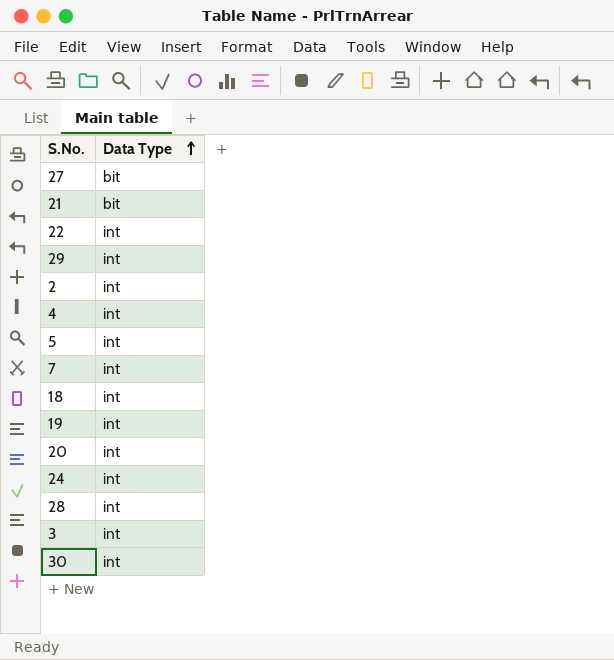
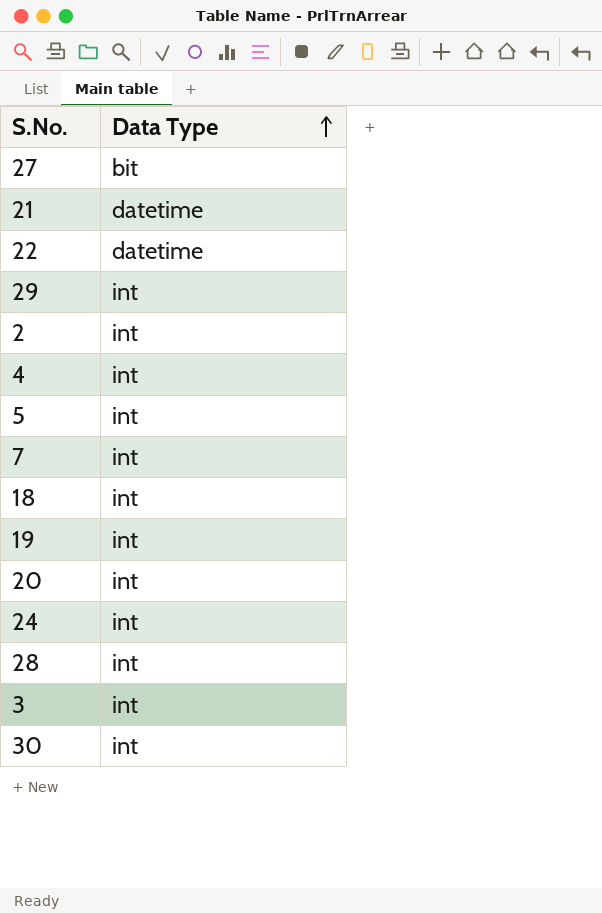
21 | Data Type: bit -> datetime
22 | Data Type: int -> datetime

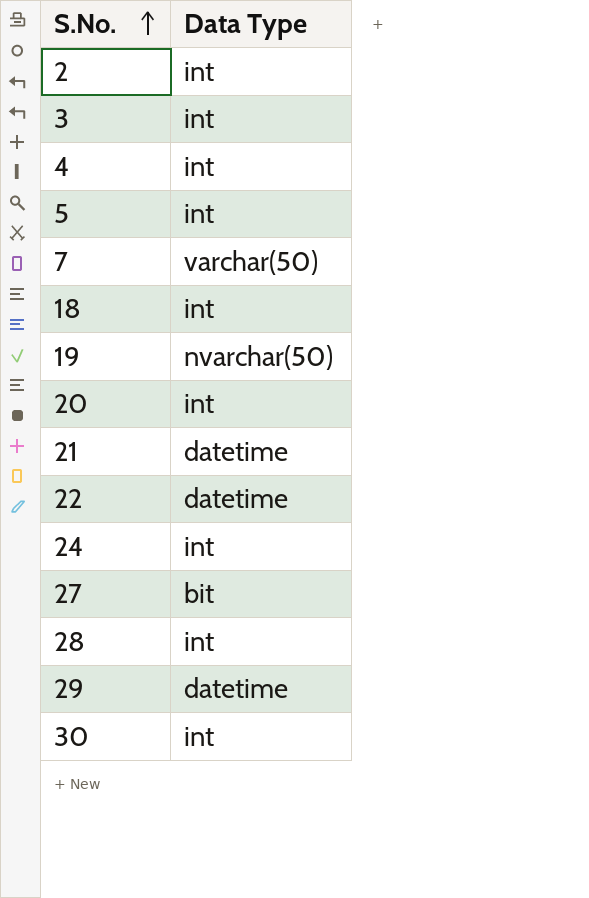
row order: Data Type ascending -> S.No. ascending
7 | Data Type: int -> varchar(50)
19 | Data Type: int -> nvarchar(50)
29 | Data Type: int -> datetime

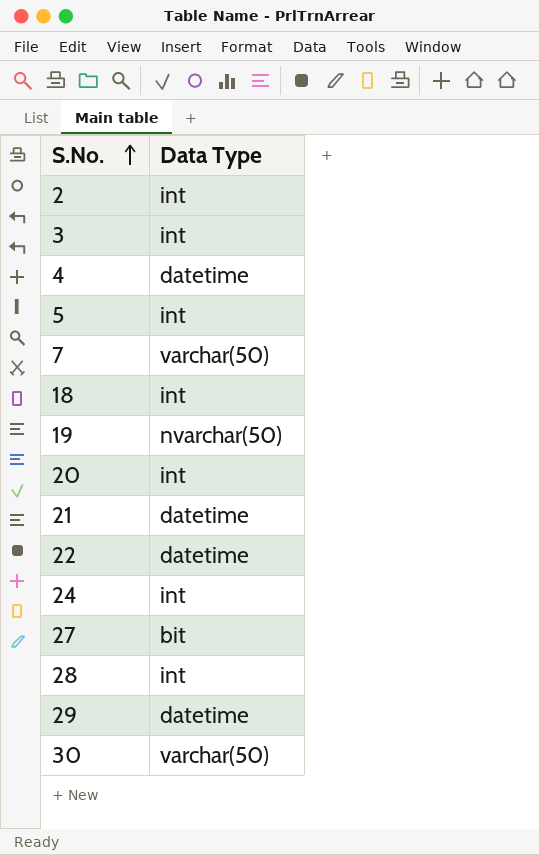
4 | Data Type: int -> datetime
30 | Data Type: int -> varchar(50)

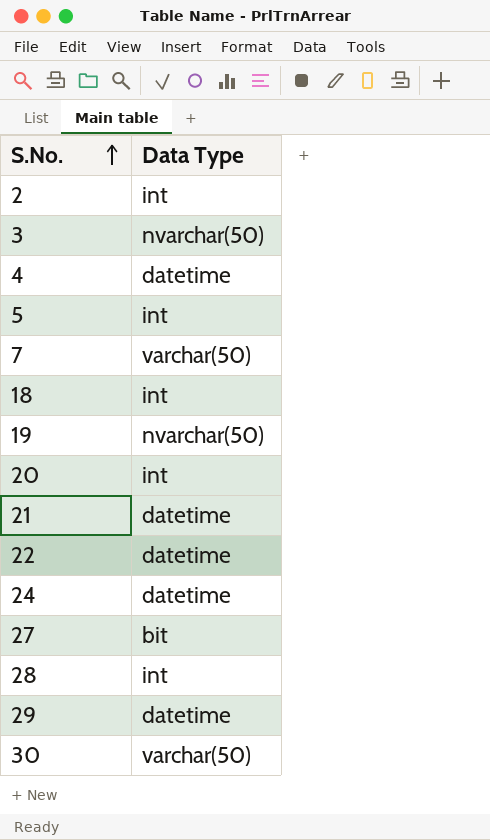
3 | Data Type: int -> nvarchar(50)
24 | Data Type: int -> datetime

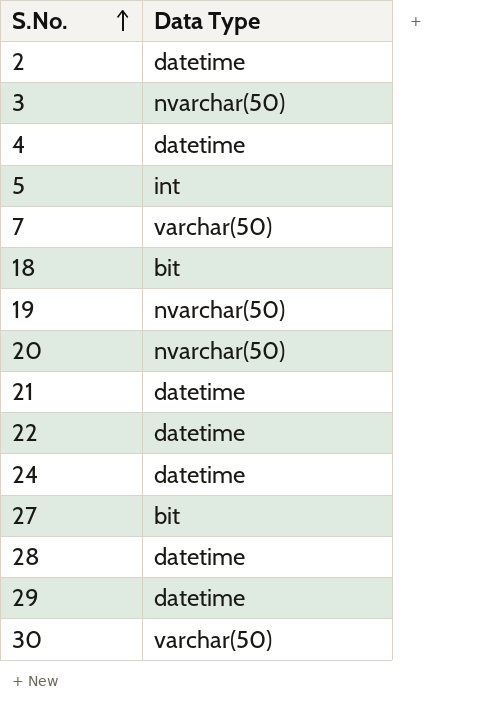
2 | Data Type: int -> datetime
18 | Data Type: int -> bit
20 | Data Type: int -> nvarchar(50)
28 | Data Type: int -> datetime

